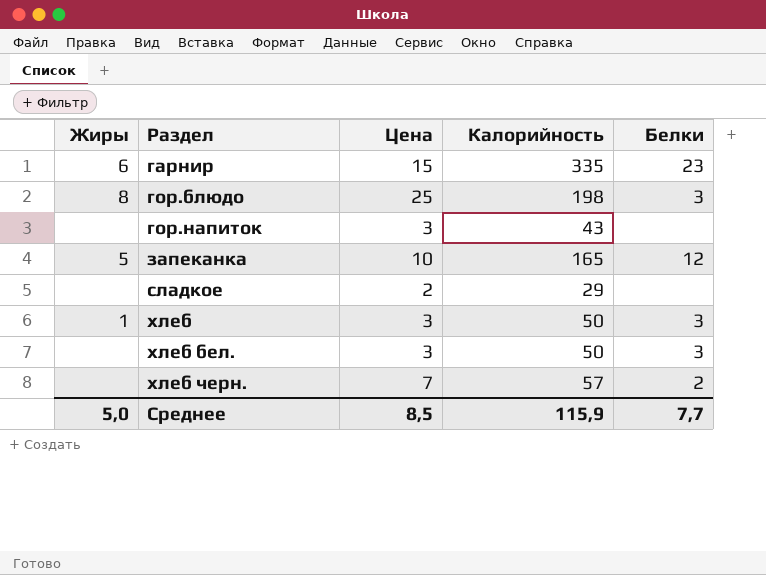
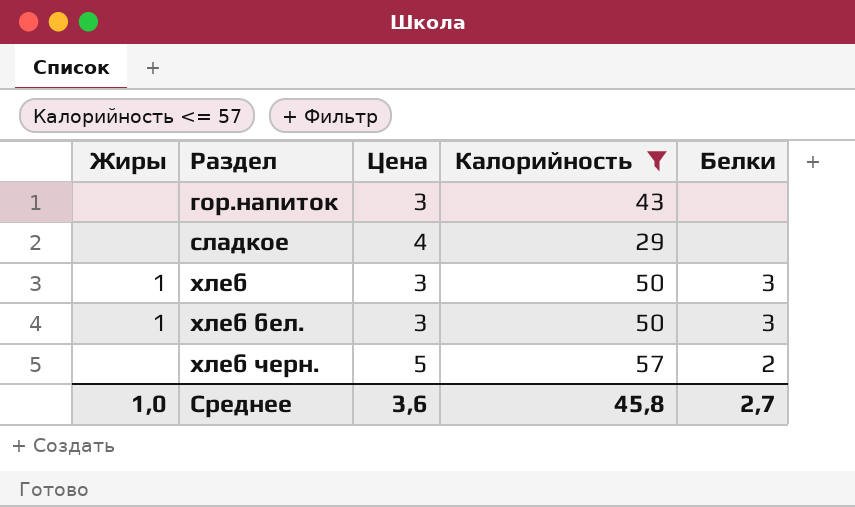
filter: none -> Калорийность <= 57
сладкое | Цена: 2 -> 4
хлеб бел. | Жиры: none -> 1
хлеб черн. | Цена: 7 -> 5
Среднее | Жиры: 5,0 -> 1,0
Среднее | Цена: 8,5 -> 3,6
Среднее | Калорийность: 115,9 -> 45,8
Среднее | Белки: 7,7 -> 2,7

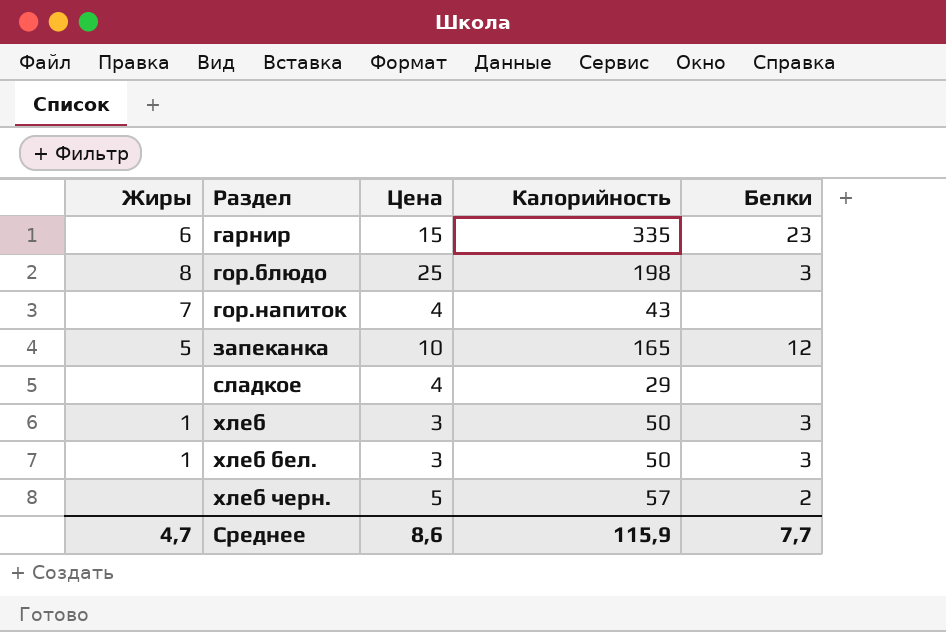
filter: Калорийность <= 57 -> none
гор.напиток | Жиры: none -> 7
гор.напиток | Цена: 3 -> 4
Среднее | Жиры: 1,0 -> 4,7
Среднее | Цена: 3,6 -> 8,6
Среднее | Калорийность: 45,8 -> 115,9
Среднее | Белки: 2,7 -> 7,7

